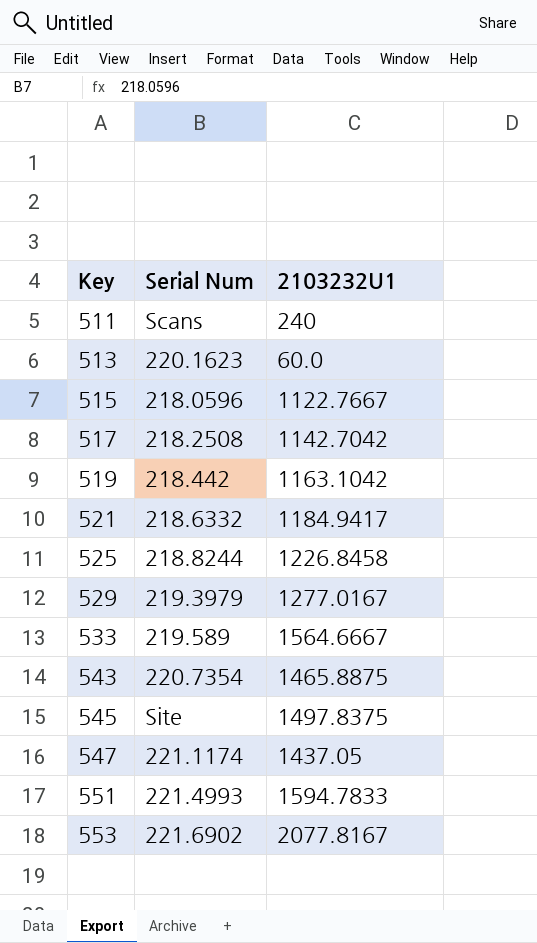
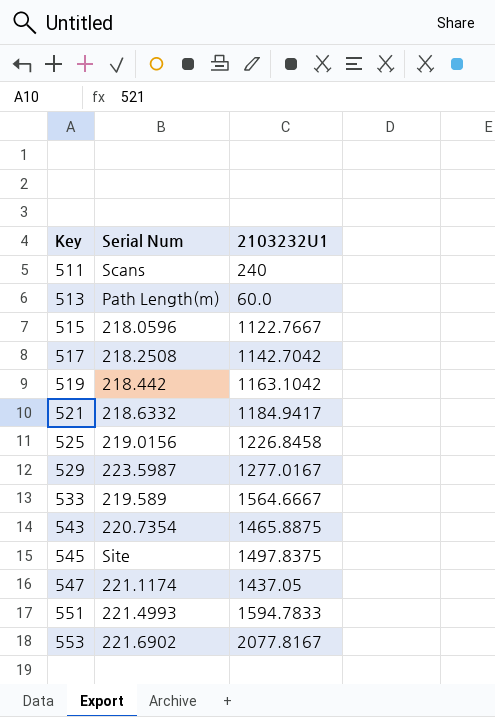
513 | Serial Num: 220.1623 -> Path Length(m)
525 | Serial Num: 218.8244 -> 219.0156
529 | Serial Num: 219.3979 -> 223.5987

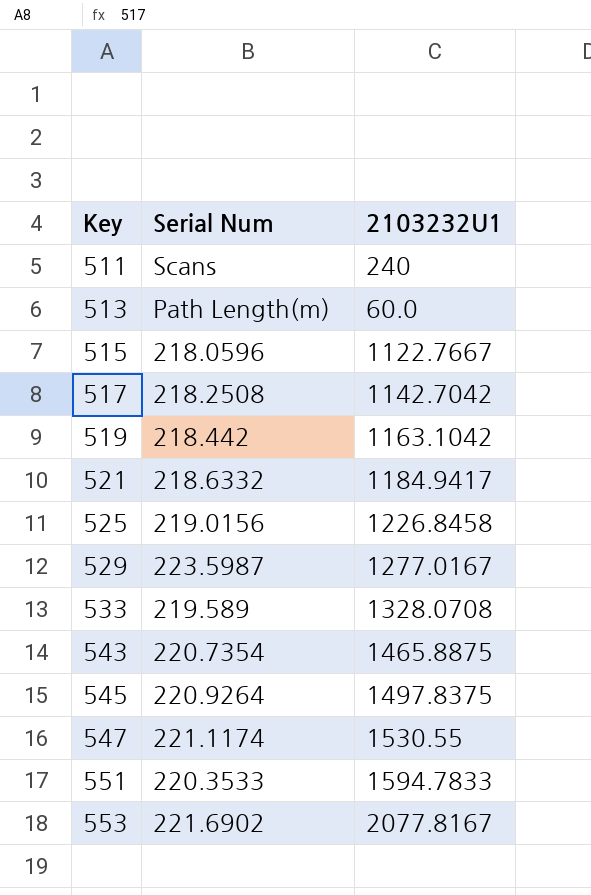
533 | 2103232U1: 1564.6667 -> 1328.0708
545 | Serial Num: Site -> 220.9264
547 | 2103232U1: 1437.05 -> 1530.55
551 | Serial Num: 221.4993 -> 220.3533

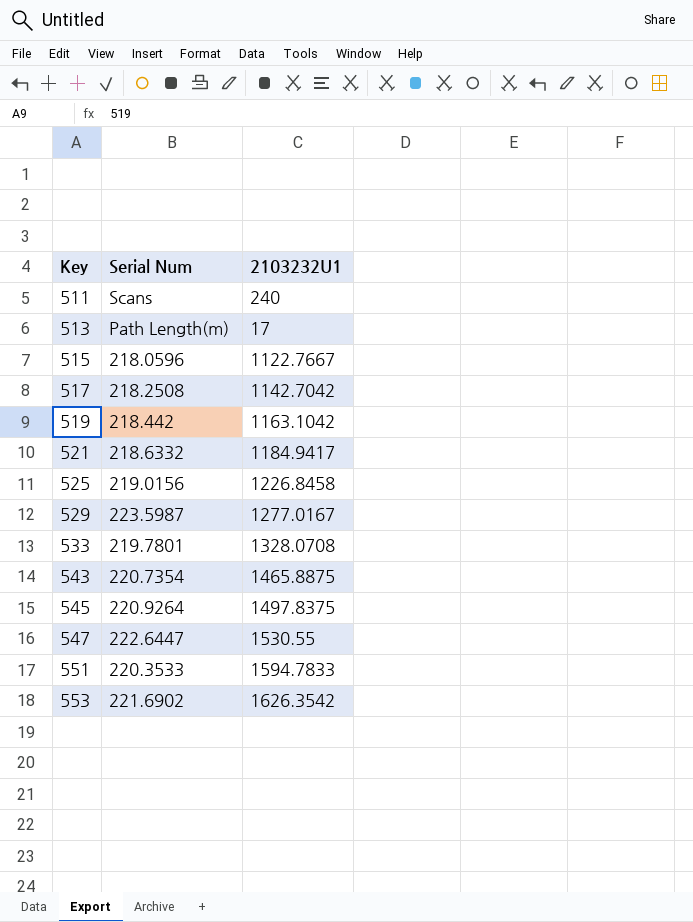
513 | 2103232U1: 60.0 -> 17
533 | Serial Num: 219.589 -> 219.7801
547 | Serial Num: 221.1174 -> 222.6447
553 | 2103232U1: 2077.8167 -> 1626.3542

